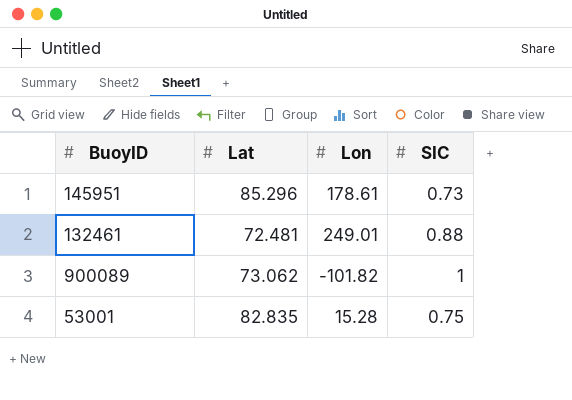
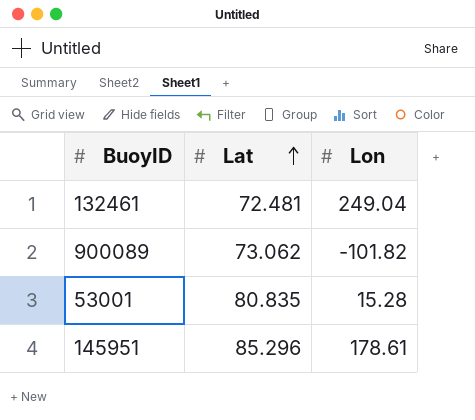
row order: none -> Lat ascending
column SIC | position: 4 -> none
132461 | Lon: 249.01 -> 249.04
53001 | Lat: 82.835 -> 80.835

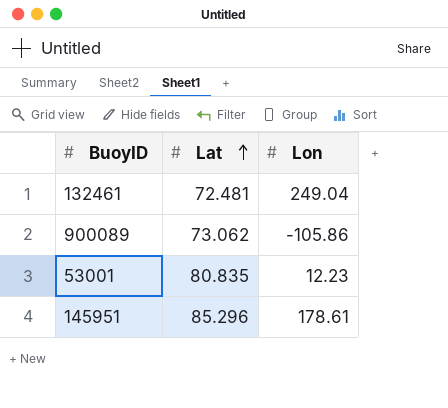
900089 | Lon: -101.82 -> -105.86
53001 | Lon: 15.28 -> 12.23

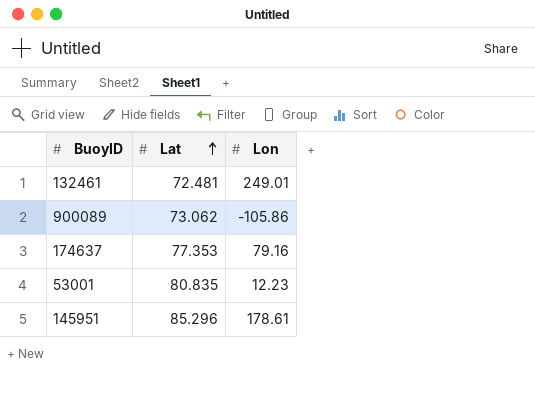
132461 | Lon: 249.04 -> 249.01
row 174637: none -> 77.353 | 79.16

